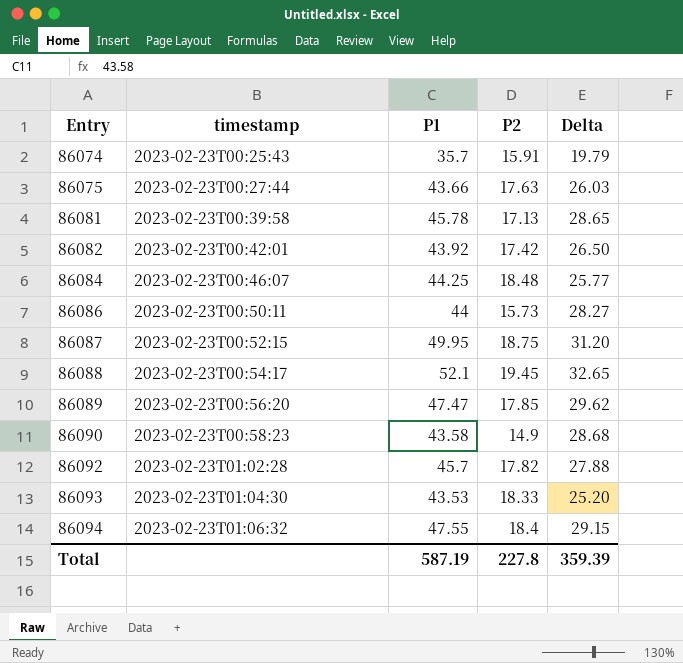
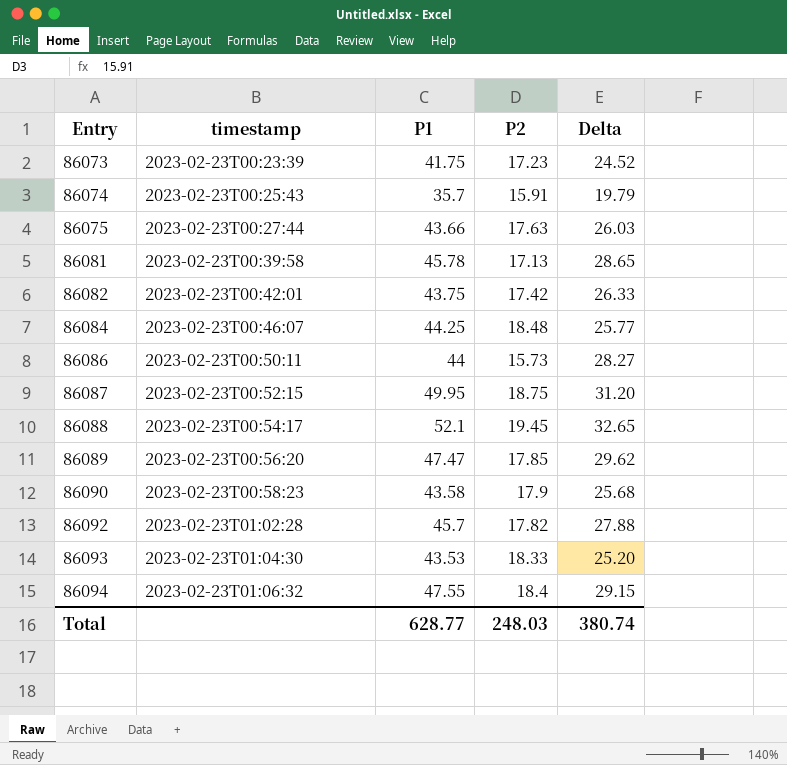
row 86073: none -> 2023-02-23T00:23:39 | 41.75 | 17.23 | 24.52
86082 | P1: 43.92 -> 43.75
86082 | Delta: 26.50 -> 26.33
86090 | P2: 14.9 -> 17.9
86090 | Delta: 28.68 -> 25.68
Total | P1: 587.19 -> 628.77
Total | P2: 227.8 -> 248.03
Total | Delta: 359.39 -> 380.74

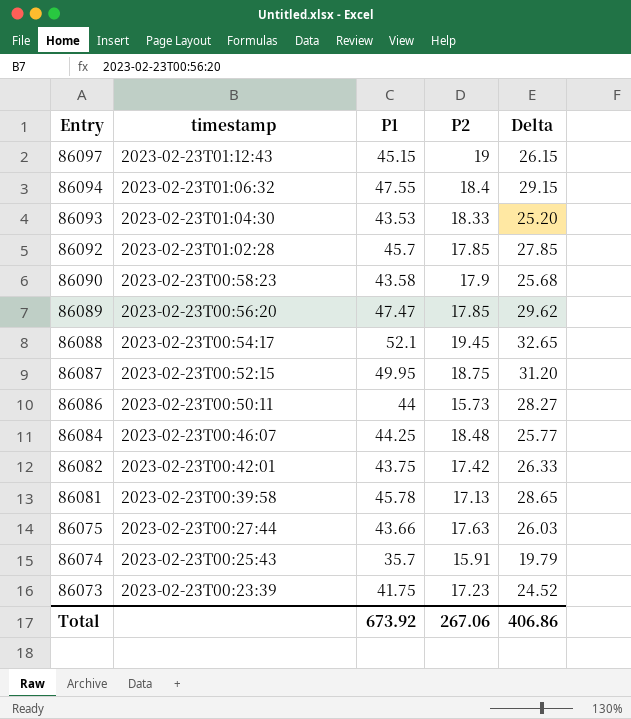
row order: Entry ascending -> Entry descending
row 86097: none -> 2023-02-23T01:12:43 | 45.15 | 19 | 26.15
86092 | P2: 17.82 -> 17.85
86092 | Delta: 27.88 -> 27.85
Total | P1: 628.77 -> 673.92
Total | P2: 248.03 -> 267.06
Total | Delta: 380.74 -> 406.86

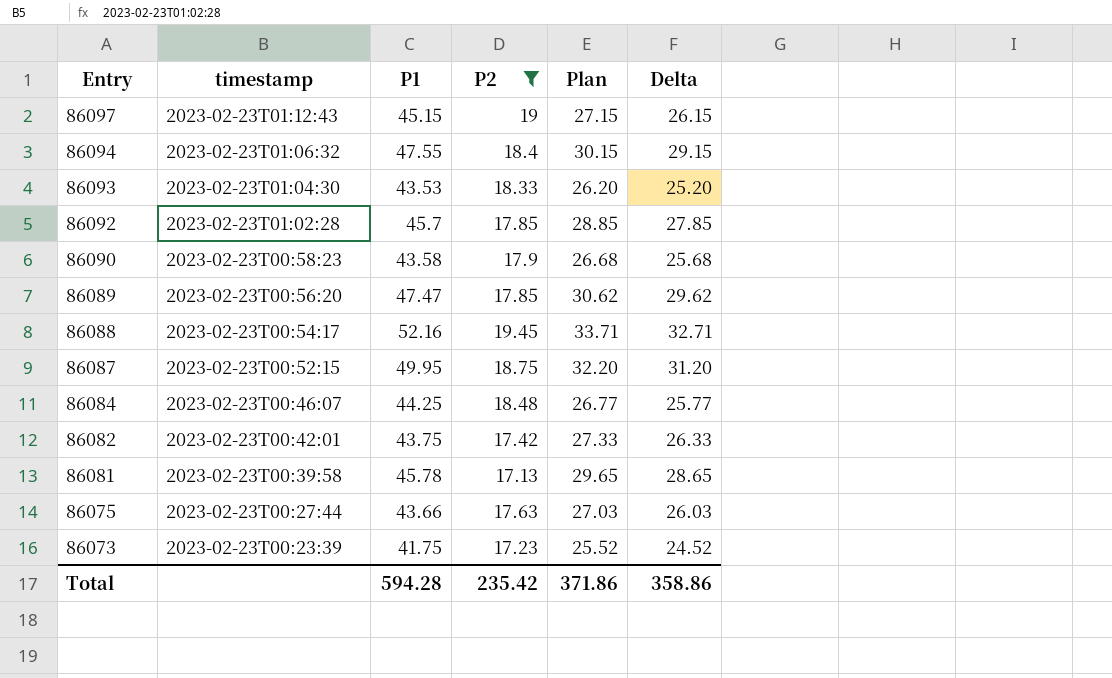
filter: none -> P2 >= 17.13
column Plan | formula: none -> [Delta] + 1
86088 | P1: 52.1 -> 52.16
86088 | Delta: 32.65 -> 32.71
Total | P1: 673.92 -> 594.28
Total | P2: 267.06 -> 235.42
Total | Delta: 406.86 -> 358.86

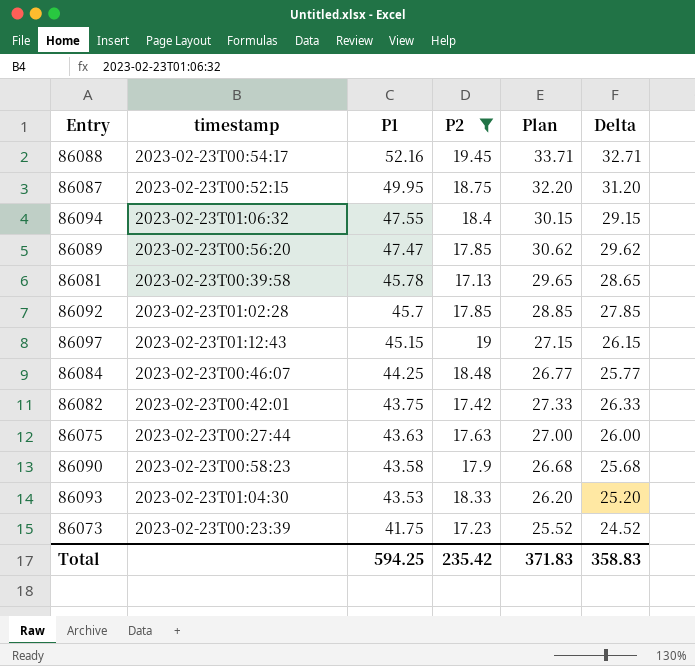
row order: Entry descending -> P1 descending
86075 | P1: 43.66 -> 43.63
86075 | Plan: 27.03 -> 27.00
86075 | Delta: 26.03 -> 26.00
Total | P1: 594.28 -> 594.25
Total | Plan: 371.86 -> 371.83
Total | Delta: 358.86 -> 358.83

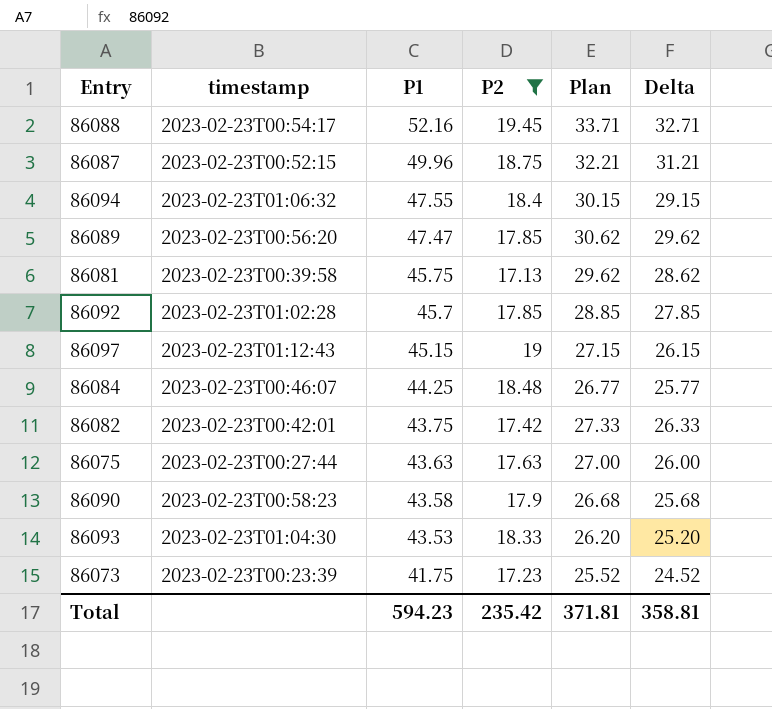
86087 | P1: 49.95 -> 49.96
86087 | Plan: 32.20 -> 32.21
86087 | Delta: 31.20 -> 31.21
86081 | P1: 45.78 -> 45.75
86081 | Plan: 29.65 -> 29.62
86081 | Delta: 28.65 -> 28.62
Total | P1: 594.25 -> 594.23
Total | Plan: 371.83 -> 371.81
Total | Delta: 358.83 -> 358.81

